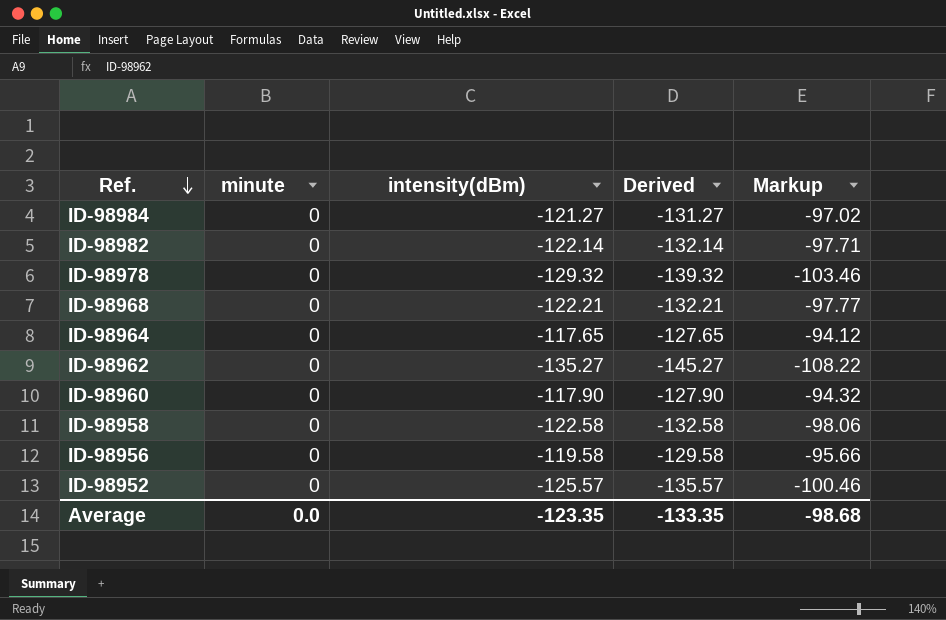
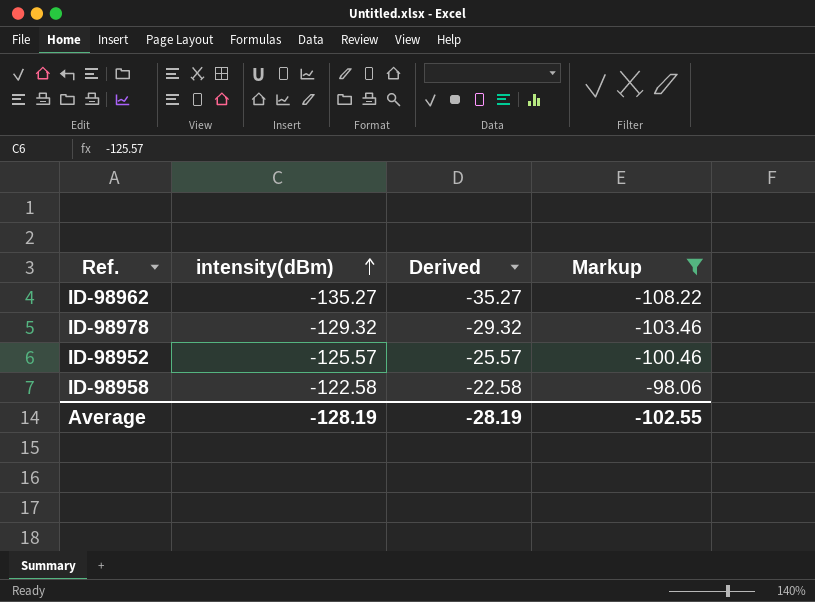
filter: none -> Markup <= -98.06
row order: Ref. descending -> intensity(dBm) ascending
column minute | position: 2 -> none
column Derived | formula: [intensity(dBm)] - 10 -> [intensity(dBm)] + 100
Average | intensity(dBm): -123.35 -> -128.19
Average | Derived: -133.35 -> -28.19
Average | Markup: -98.68 -> -102.55

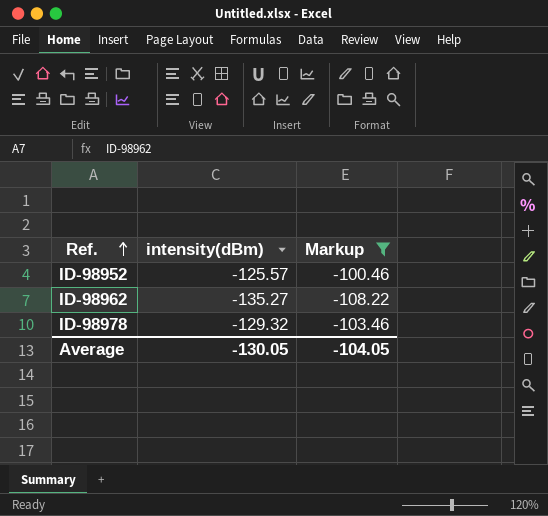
row order: intensity(dBm) ascending -> Ref. ascending
column Derived | formula: [intensity(dBm)] + 100 -> none
row ID-98958: -122.58 | -22.58 | -98.06 -> none
Average | intensity(dBm): -128.19 -> -130.05
Average | Markup: -102.55 -> -104.05

